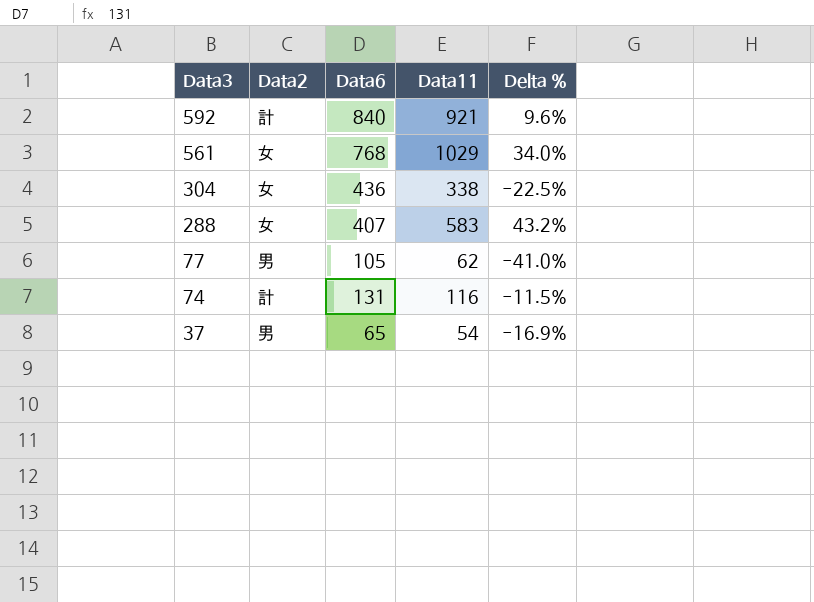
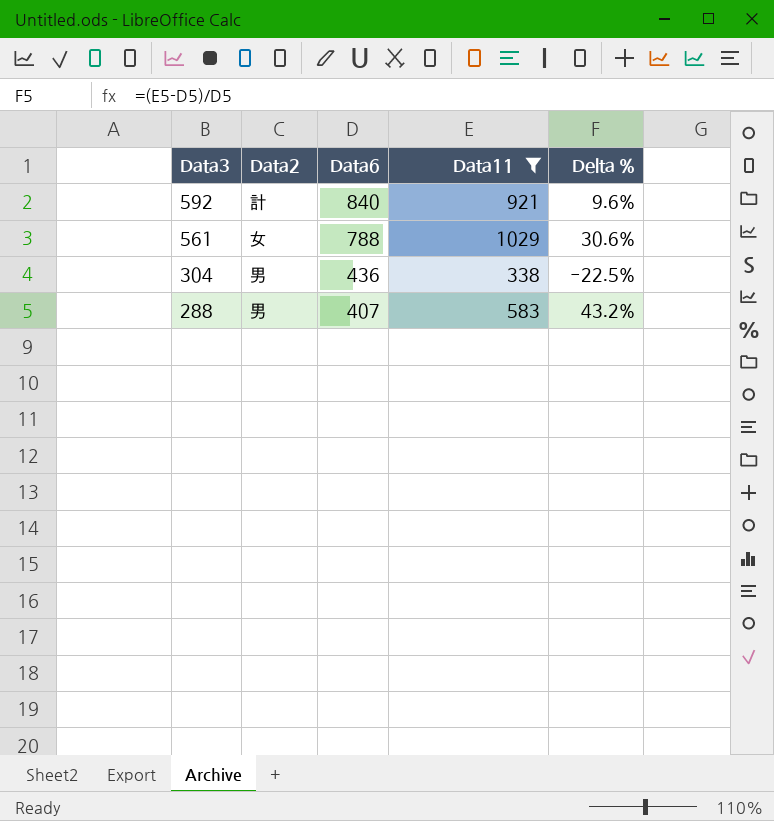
filter: none -> Data11 >= 338
561 | Data6: 768 -> 788
561 | Delta %: 34.0% -> 30.6%
304 | Data2: 女 -> 男
288 | Data2: 女 -> 男

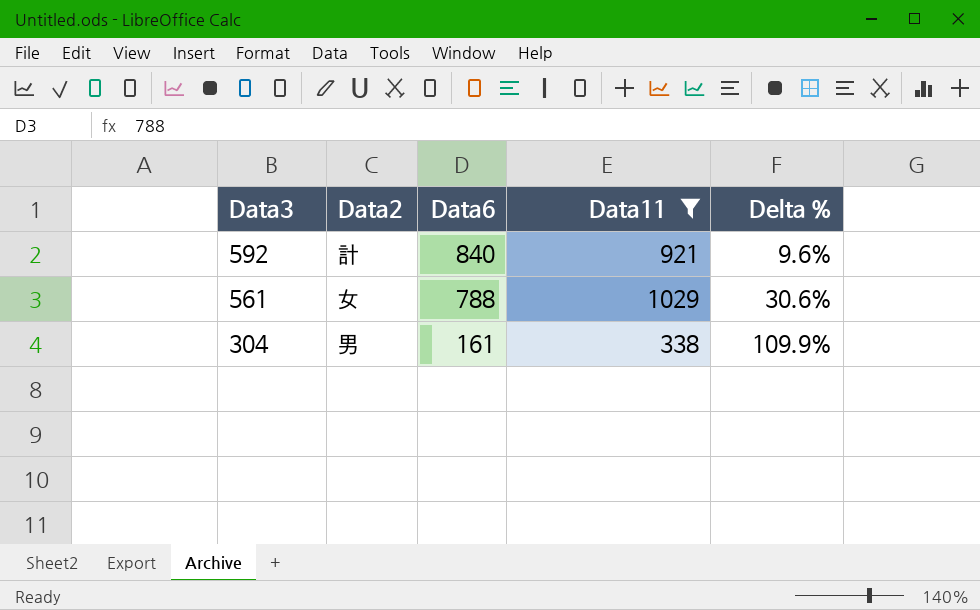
row 288: 男 | 407 | 583 | 43.2% -> none
304 | Data6: 436 -> 161
304 | Delta %: -22.5% -> 109.9%

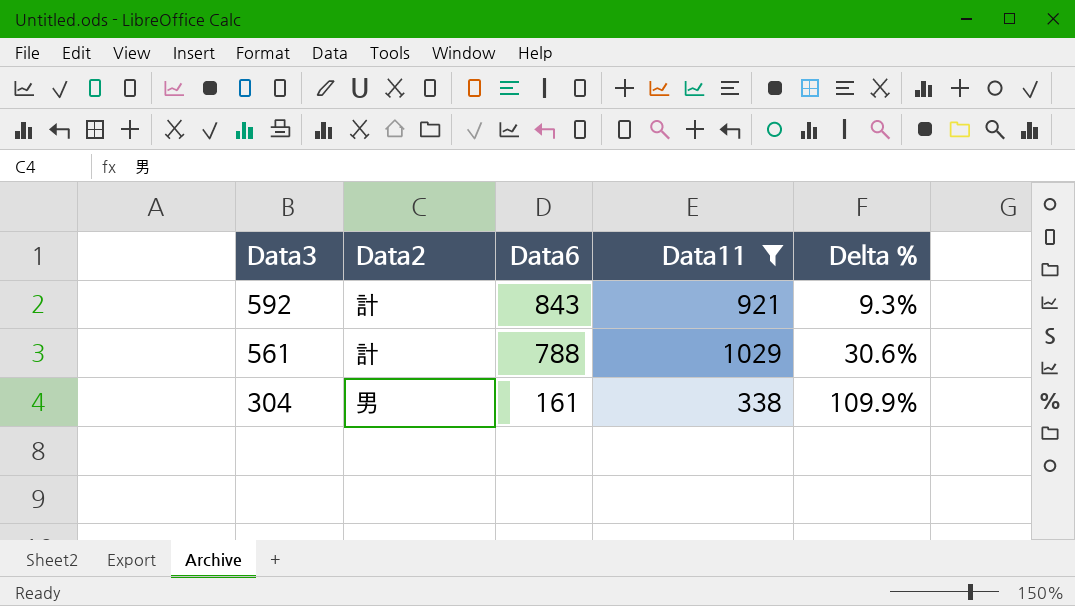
592 | Data6: 840 -> 843
592 | Delta %: 9.6% -> 9.3%
561 | Data2: 女 -> 計

